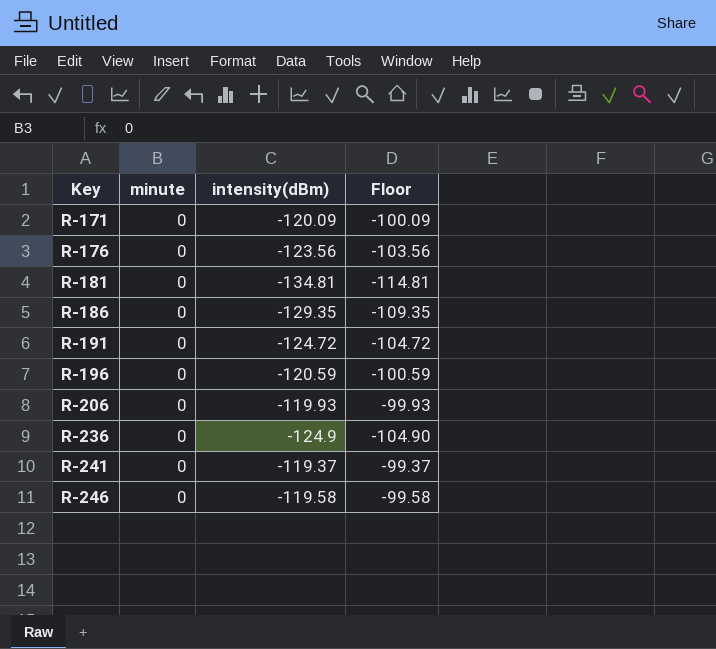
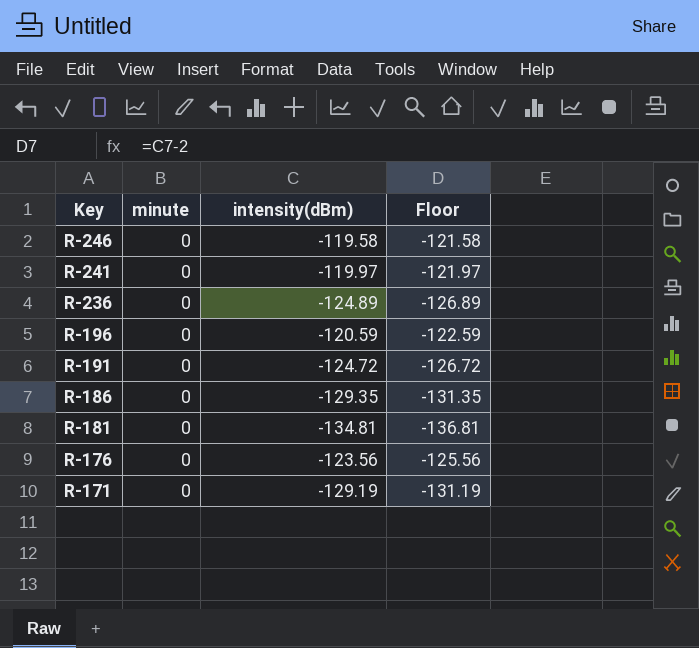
row order: Key ascending -> Key descending
column Floor | formula: [intensity(dBm)] + 20 -> [intensity(dBm)] - 2
row R-206: 0 | -119.93 | -99.93 -> none
R-241 | intensity(dBm): -119.37 -> -119.97
R-236 | intensity(dBm): -124.9 -> -124.89
R-171 | intensity(dBm): -120.09 -> -129.19

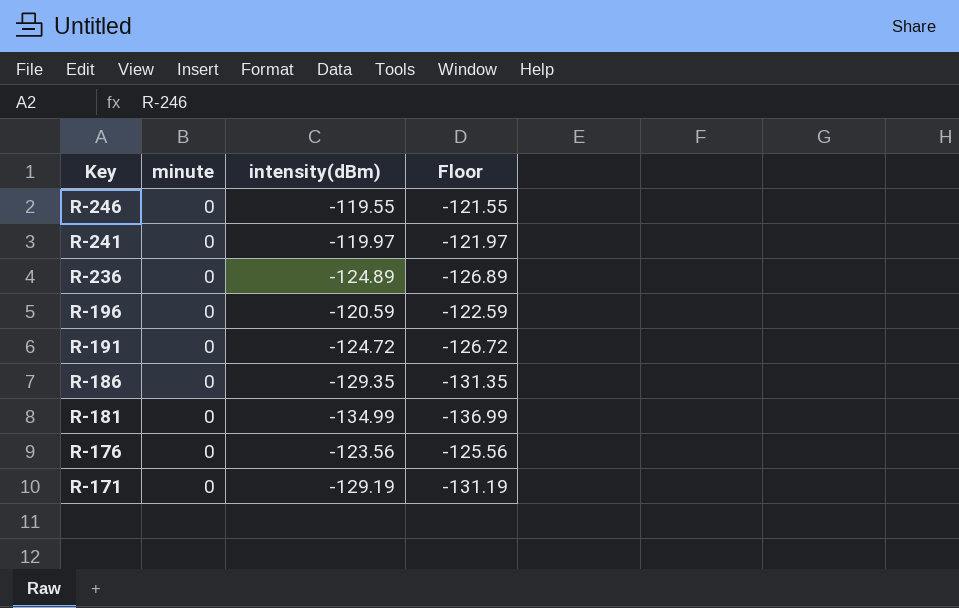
R-246 | intensity(dBm): -119.58 -> -119.55
R-246 | Floor: -121.58 -> -121.55
R-181 | intensity(dBm): -134.81 -> -134.99
R-181 | Floor: -136.81 -> -136.99

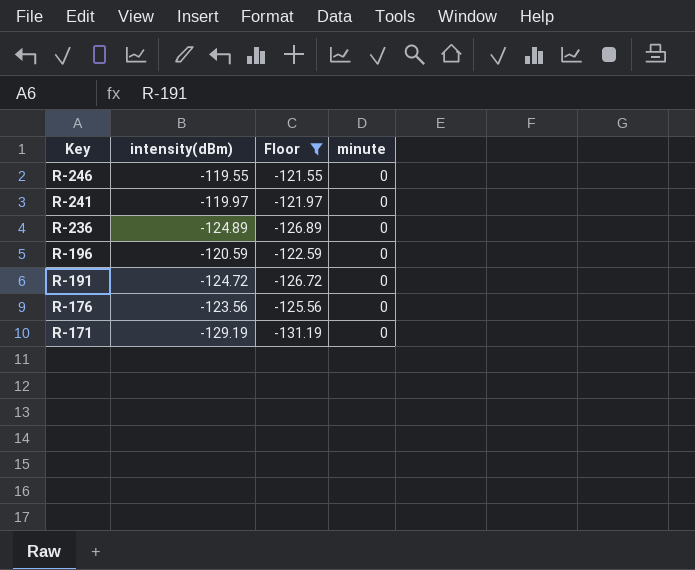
filter: none -> Floor >= -131.19
column minute | position: 2 -> 4

